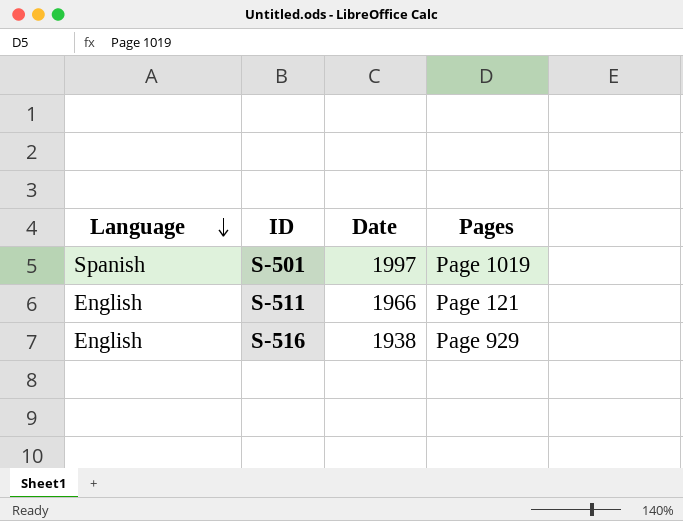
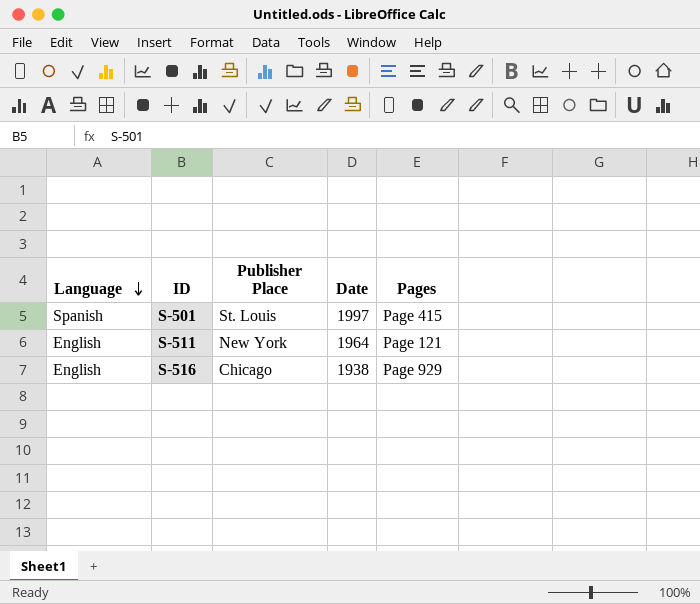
column Publisher Place | position: none -> 3
S-501 | Pages: Page 1019 -> Page 415
S-511 | Date: 1966 -> 1964

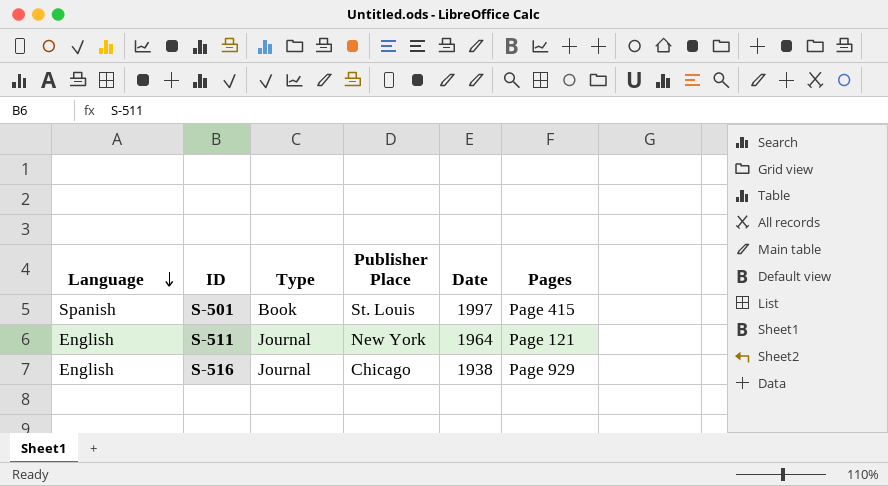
column Type | position: none -> 3

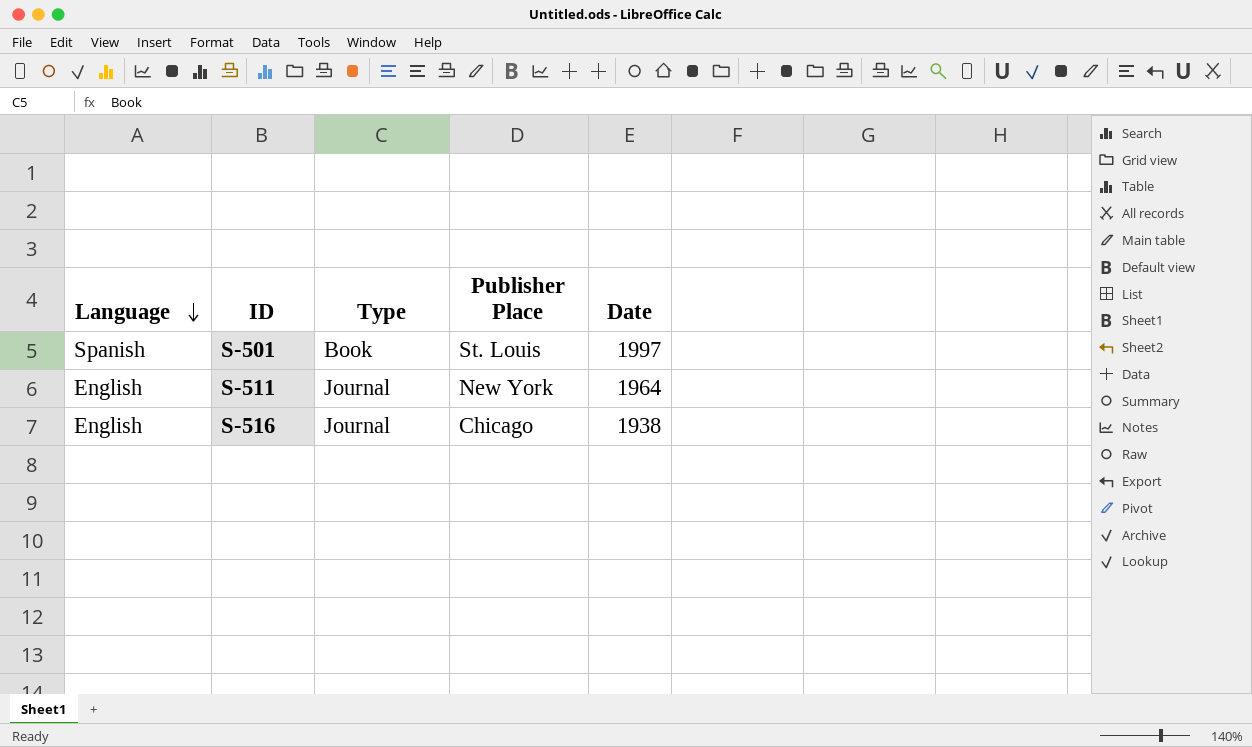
column Pages | position: 6 -> none

